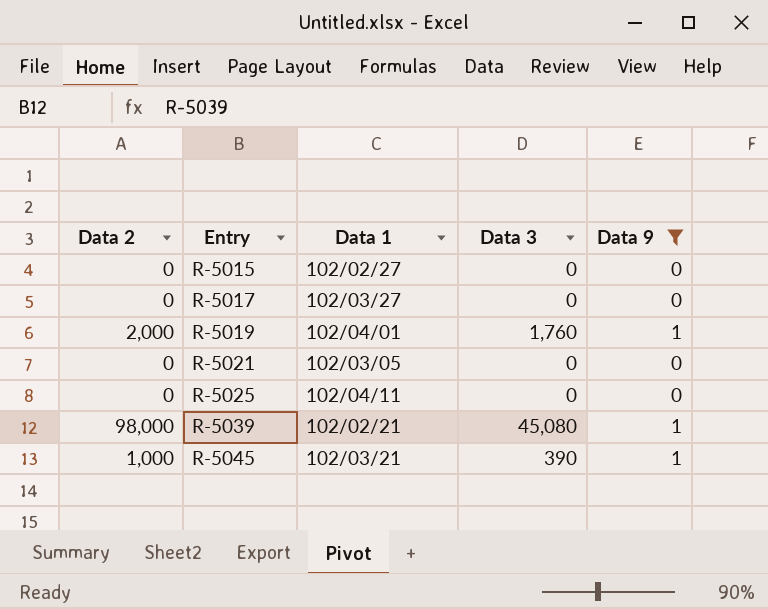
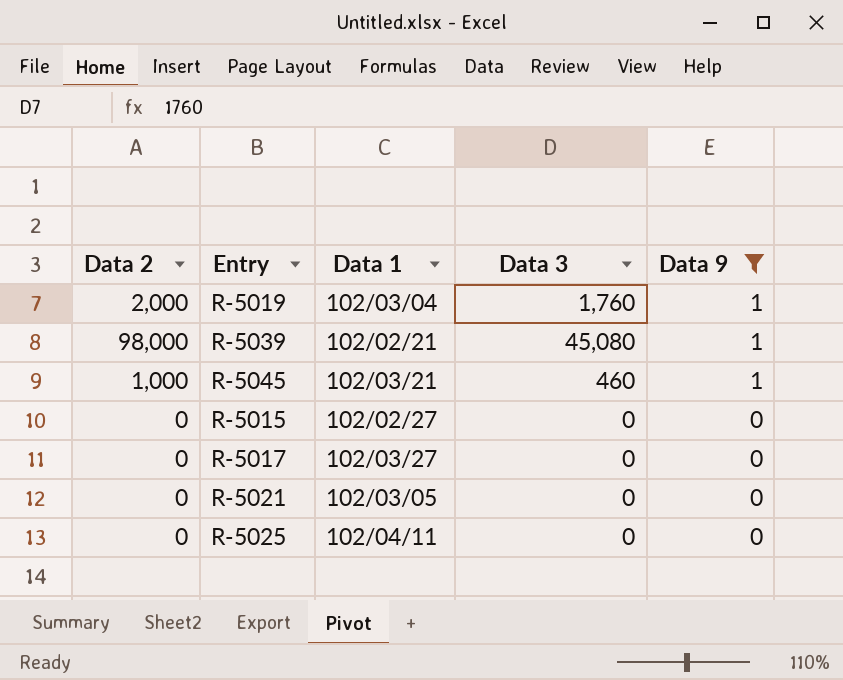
row order: Entry ascending -> Data 9 descending
R-5019 | Data 1: 102/04/01 -> 102/03/04
R-5045 | Data 3: 390 -> 460

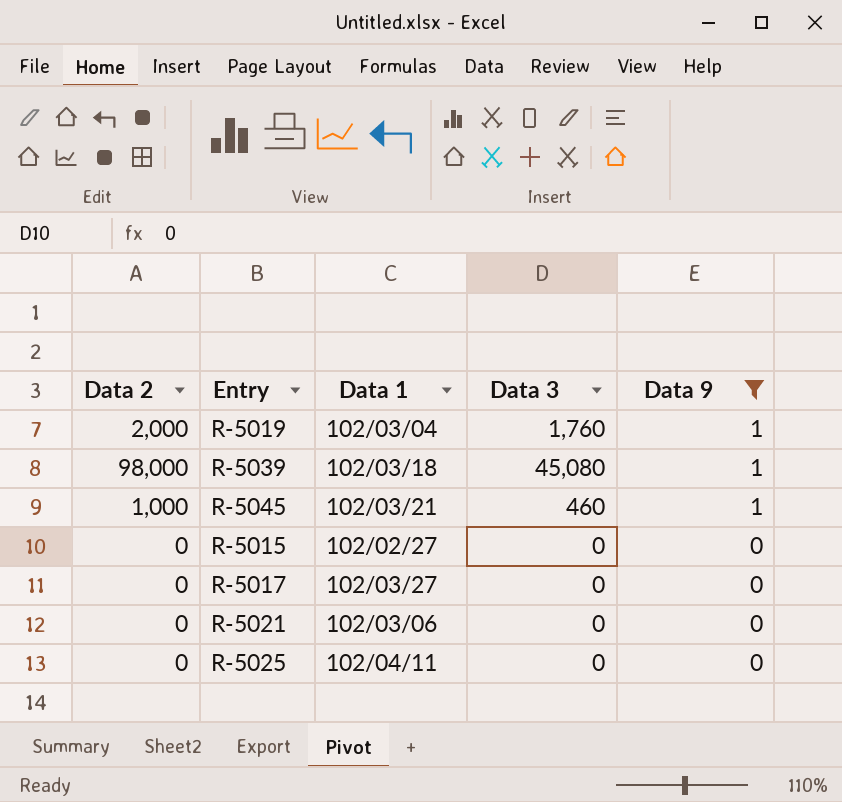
R-5039 | Data 1: 102/02/21 -> 102/03/18
R-5021 | Data 1: 102/03/05 -> 102/03/06

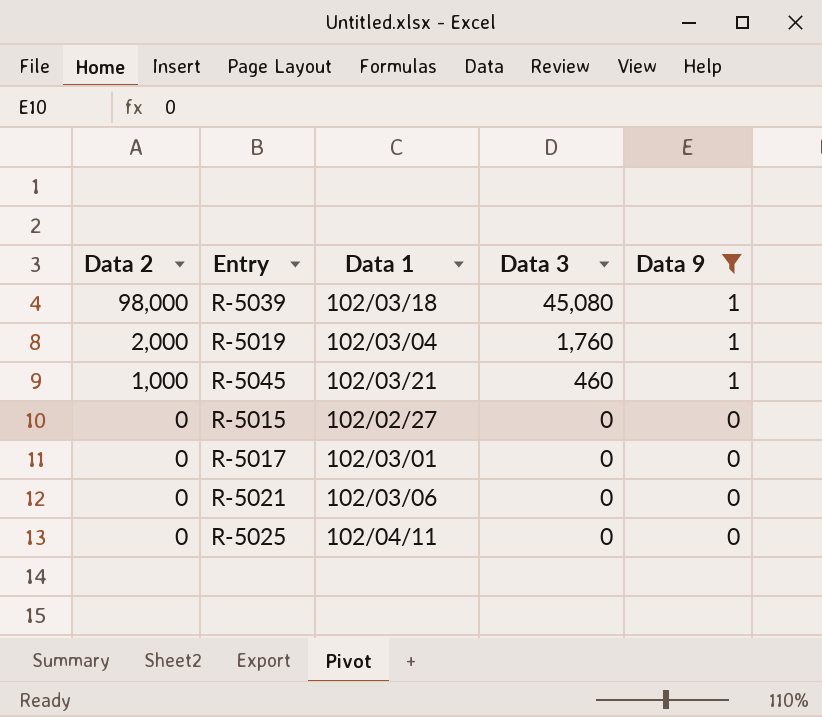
row order: Data 9 descending -> Data 2 descending
R-5017 | Data 1: 102/03/27 -> 102/03/01

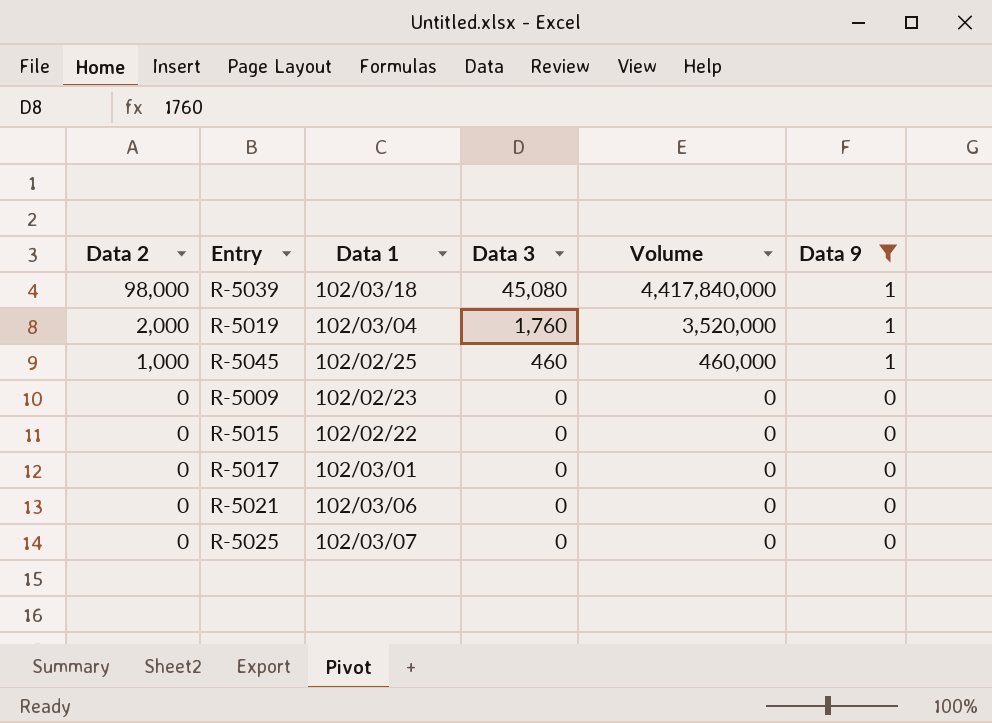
column Volume | formula: none -> [Data 2] * [Data 3]
R-5045 | Data 1: 102/03/21 -> 102/02/25
row R-5009: none -> 0 | 102/02/23 | 0 | 0 | 0
R-5015 | Data 1: 102/02/27 -> 102/02/22
R-5025 | Data 1: 102/04/11 -> 102/03/07

